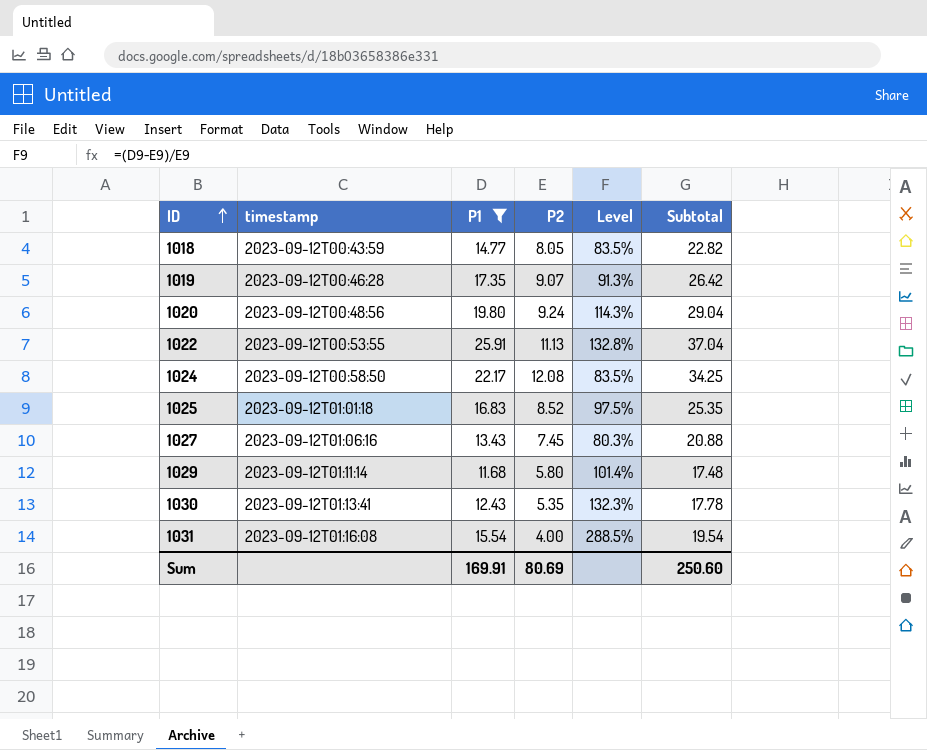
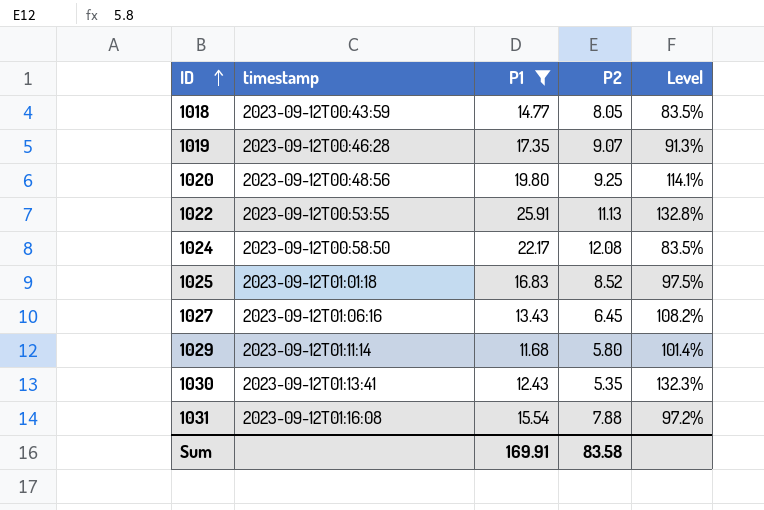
column Subtotal | formula: [P1] + [P2] -> none
1020 | P2: 9.24 -> 9.25
1020 | Level: 114.3% -> 114.1%
1027 | P2: 7.45 -> 6.45
1027 | Level: 80.3% -> 108.2%
1031 | P2: 4.00 -> 7.88
1031 | Level: 288.5% -> 97.2%
Sum | P2: 80.69 -> 83.58

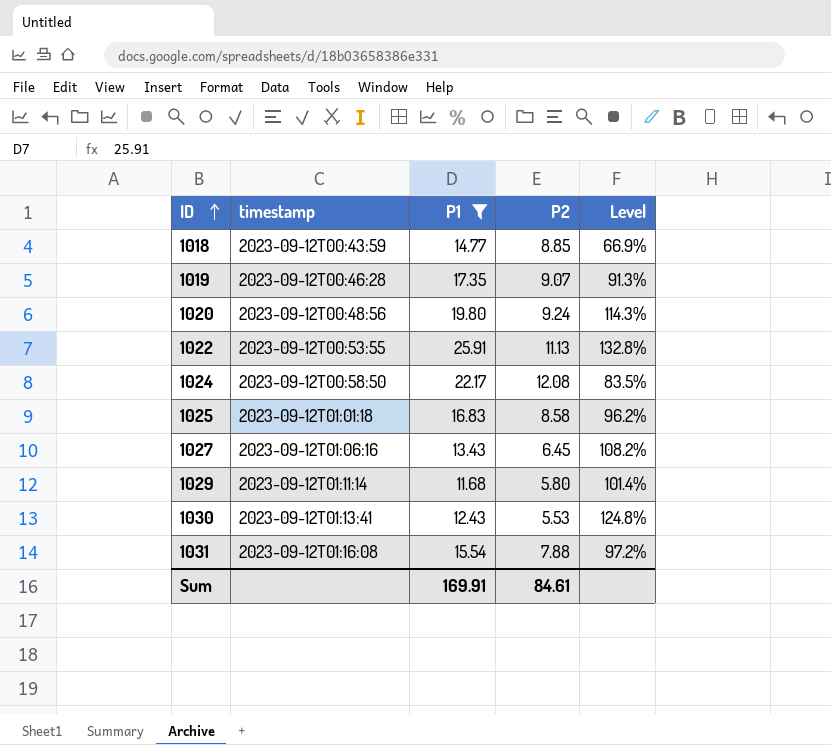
1018 | P2: 8.05 -> 8.85
1018 | Level: 83.5% -> 66.9%
1020 | P2: 9.25 -> 9.24
1020 | Level: 114.1% -> 114.3%
1025 | P2: 8.52 -> 8.58
1025 | Level: 97.5% -> 96.2%
1030 | P2: 5.35 -> 5.53
1030 | Level: 132.3% -> 124.8%
Sum | P2: 83.58 -> 84.61

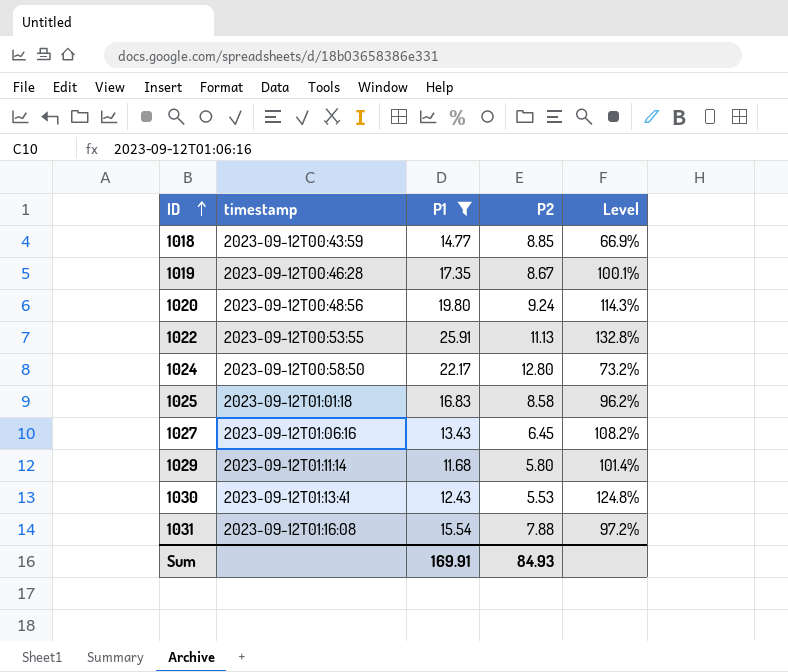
1019 | P2: 9.07 -> 8.67
1019 | Level: 91.3% -> 100.1%
1024 | P2: 12.08 -> 12.80
1024 | Level: 83.5% -> 73.2%
Sum | P2: 84.61 -> 84.93

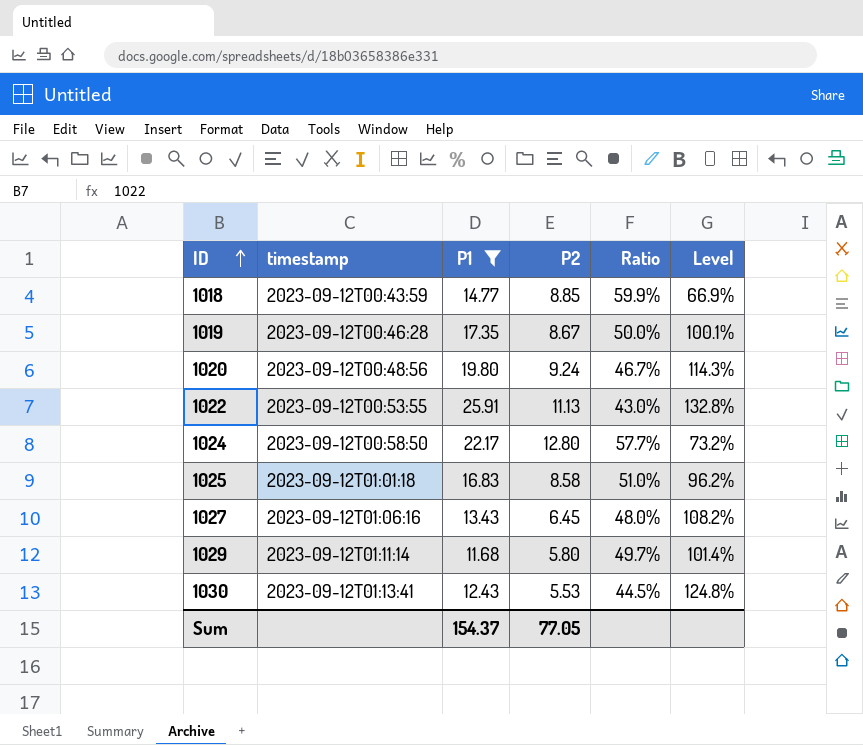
column Ratio | formula: none -> [P2] / [P1]
row 1031: 2023-09-12T01:16:08 | 15.54 | 7.88 | 97.2% -> none
Sum | P1: 169.91 -> 154.37
Sum | P2: 84.93 -> 77.05

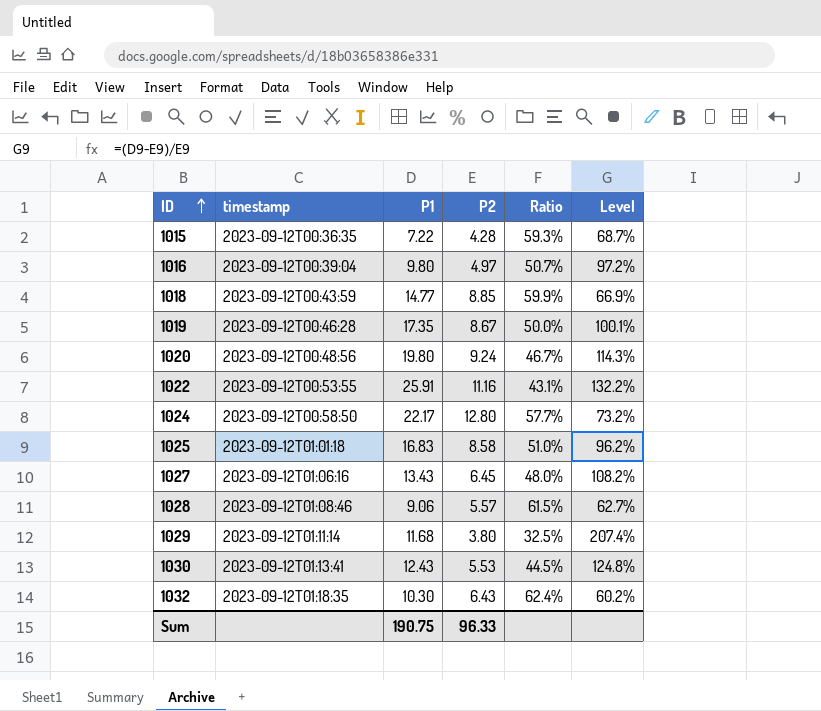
filter: P1 >= 11.68 -> none
1022 | P2: 11.13 -> 11.16
1022 | Ratio: 43.0% -> 43.1%
1022 | Level: 132.8% -> 132.2%
1029 | P2: 5.80 -> 3.80
1029 | Ratio: 49.7% -> 32.5%
1029 | Level: 101.4% -> 207.4%
Sum | P1: 154.37 -> 190.75
Sum | P2: 77.05 -> 96.33

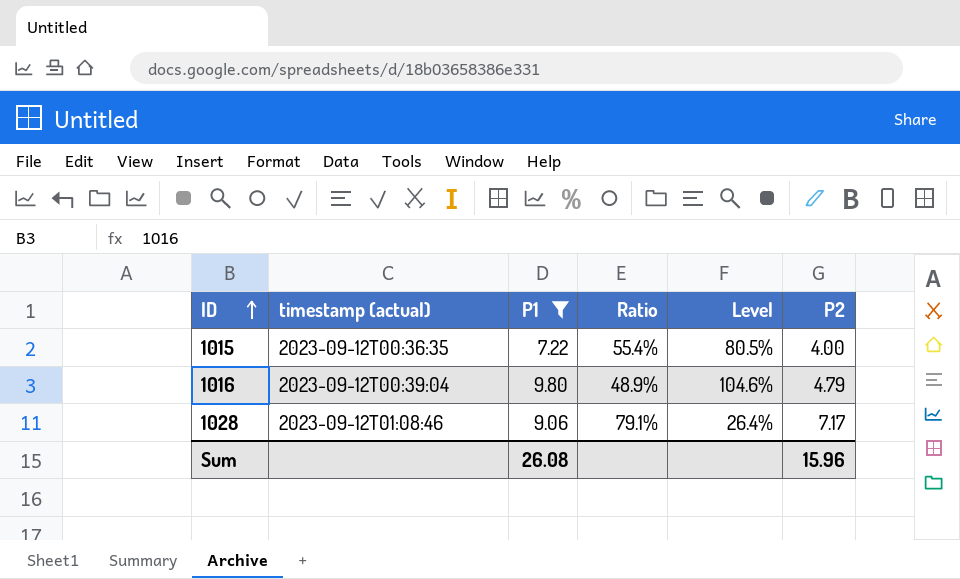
filter: none -> P1 <= 9.80
column name: timestamp -> timestamp (actual)
column P2 | position: 4 -> 6
1015 | Ratio: 59.3% -> 55.4%
1015 | Level: 68.7% -> 80.5%
1015 | P2: 4.28 -> 4.00
1016 | Ratio: 50.7% -> 48.9%
1016 | Level: 97.2% -> 104.6%
1016 | P2: 4.97 -> 4.79
1028 | Ratio: 61.5% -> 79.1%
1028 | Level: 62.7% -> 26.4%
1028 | P2: 5.57 -> 7.17
Sum | P1: 190.75 -> 26.08
Sum | P2: 96.33 -> 15.96

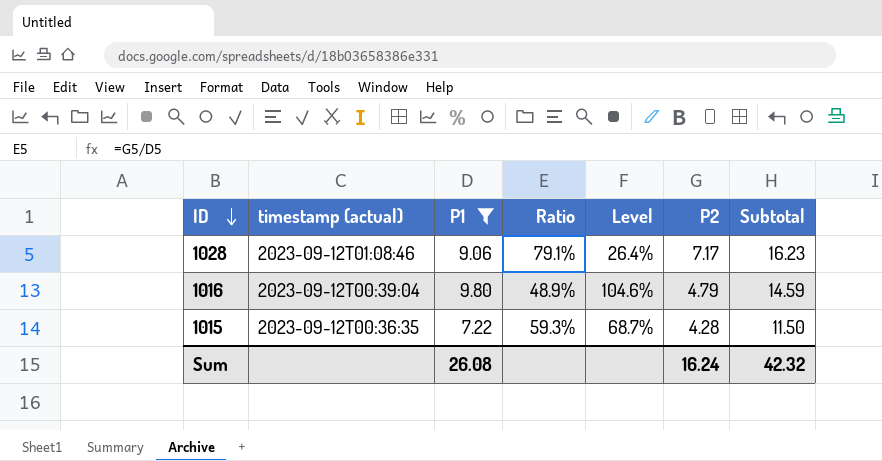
row order: ID ascending -> ID descending
column Subtotal | formula: none -> [P1] + [P2]
1015 | Ratio: 55.4% -> 59.3%
1015 | Level: 80.5% -> 68.7%
1015 | P2: 4.00 -> 4.28
Sum | P2: 15.96 -> 16.24

